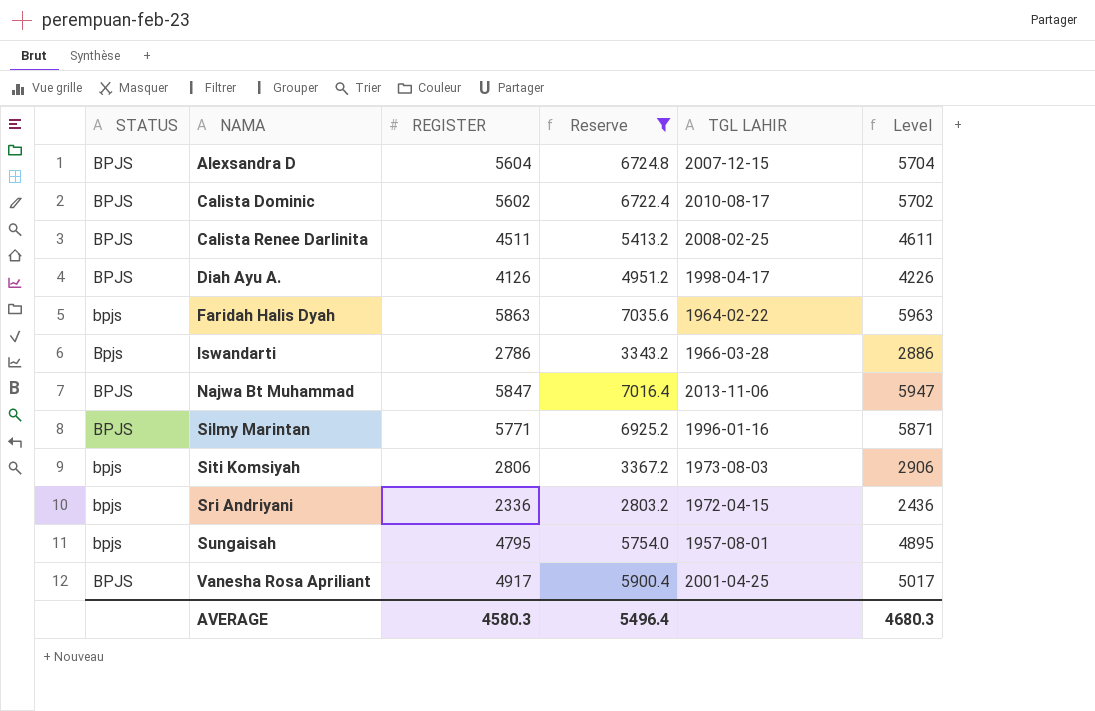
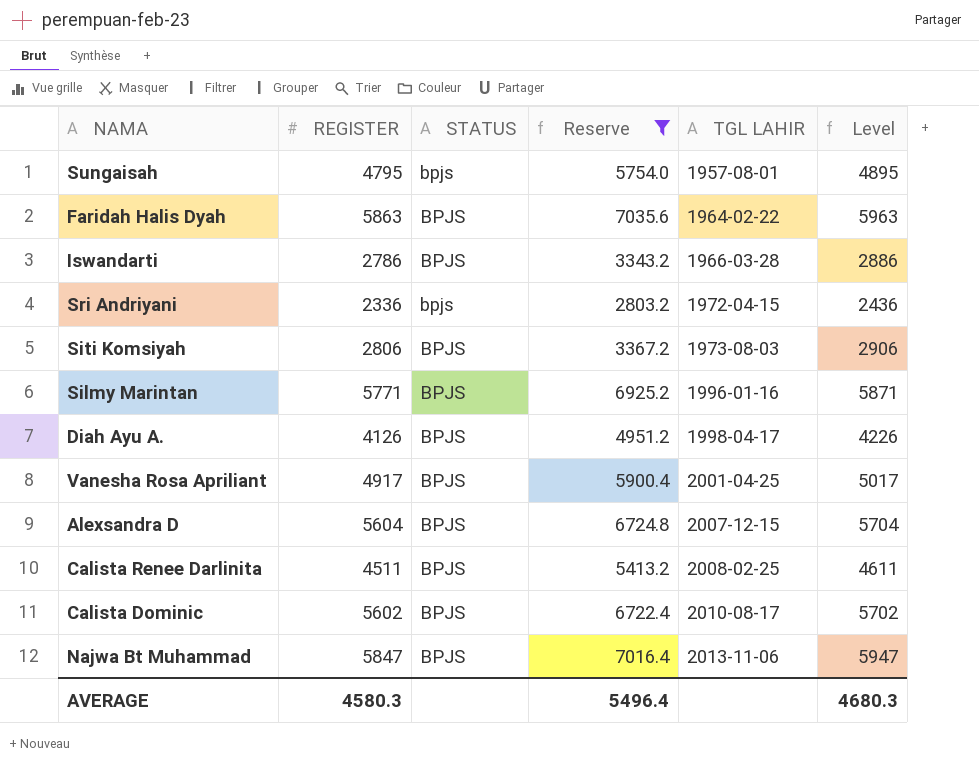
row order: NAMA ascending -> TGL LAHIR ascending
column STATUS | position: 1 -> 3
Faridah Halis Dyah | STATUS: bpjs -> BPJS
Iswandarti | STATUS: Bpjs -> BPJS
Siti Komsiyah | STATUS: bpjs -> BPJS

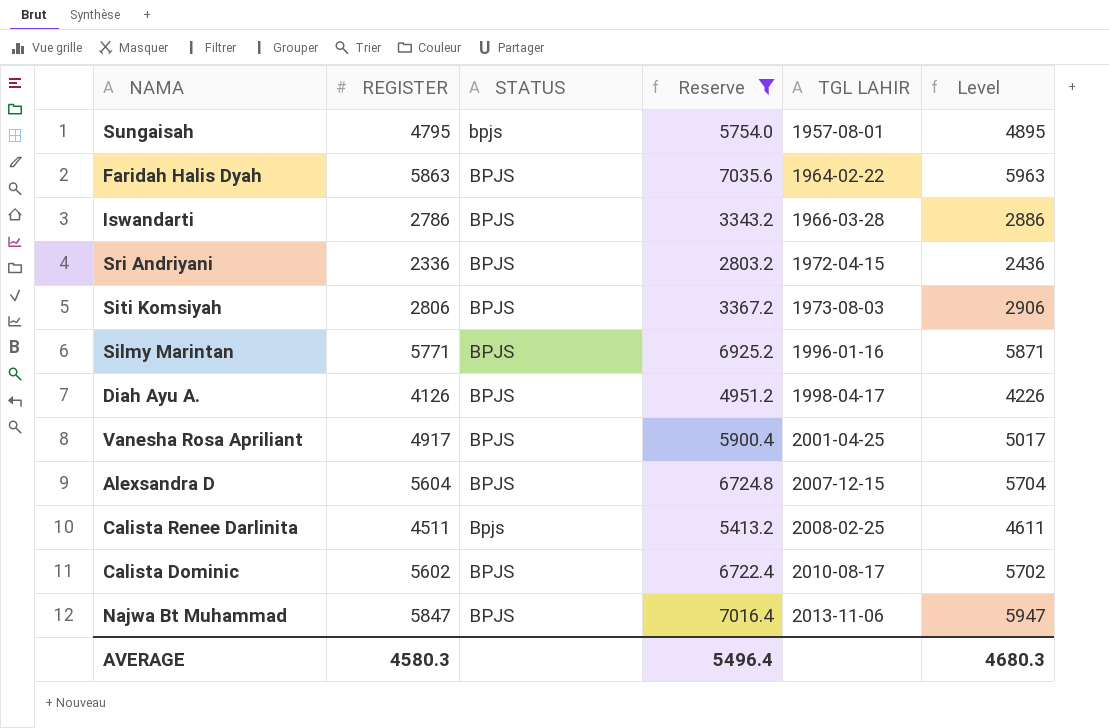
Sri Andriyani | STATUS: bpjs -> BPJS
Calista Renee Darlinita | STATUS: BPJS -> Bpjs

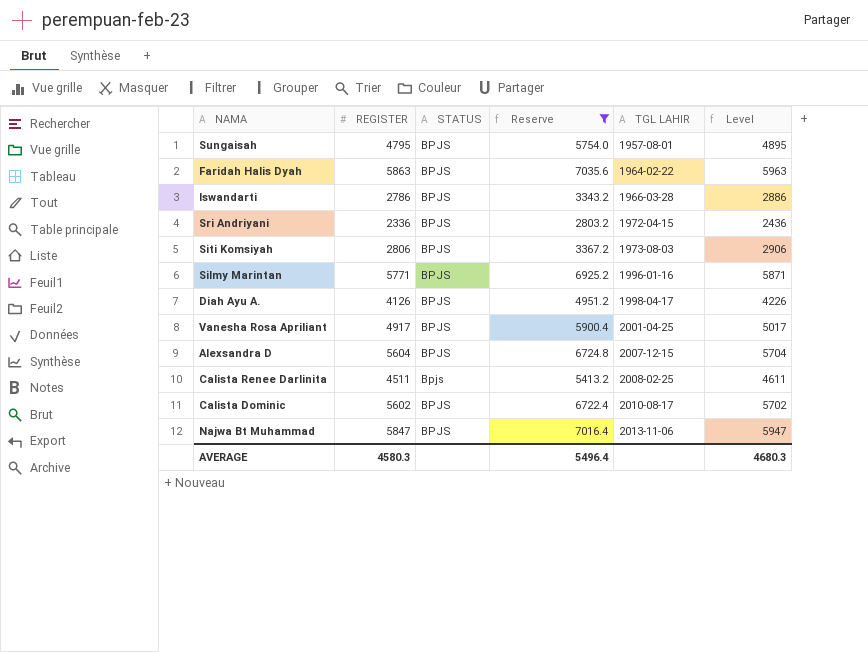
Sungaisah | STATUS: bpjs -> BPJS

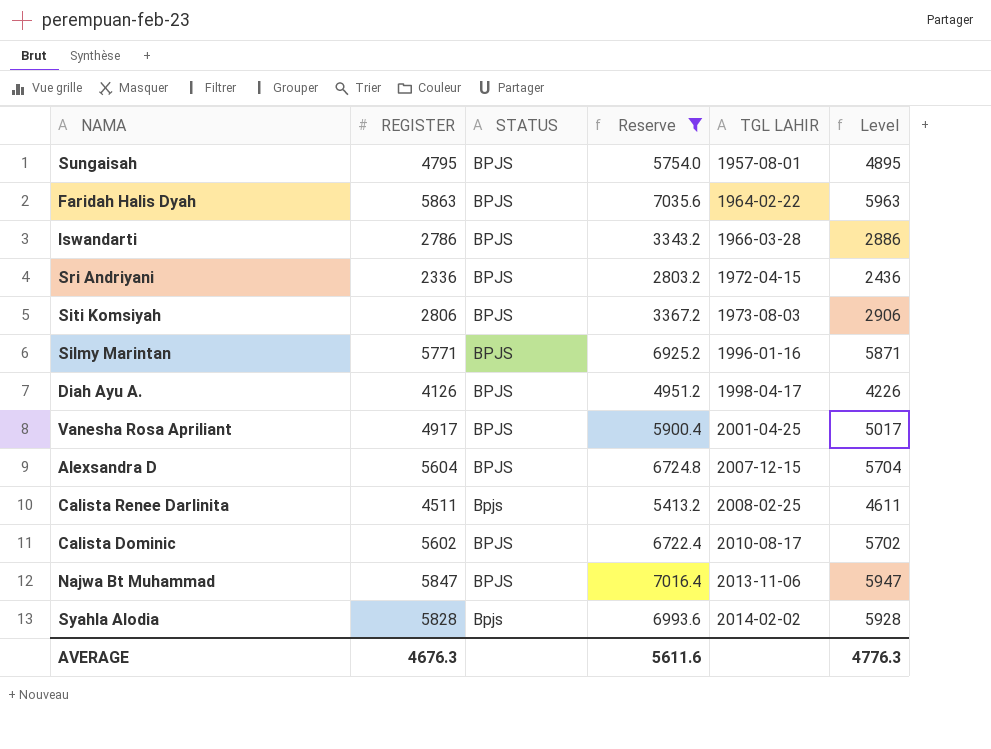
row Syahla Alodia: none -> 5828 | Bpjs | 6993.6 | 2014-02-02 | 5928
AVERAGE | REGISTER: 4580.3 -> 4676.3
AVERAGE | Reserve: 5496.4 -> 5611.6
AVERAGE | Level: 4680.3 -> 4776.3

